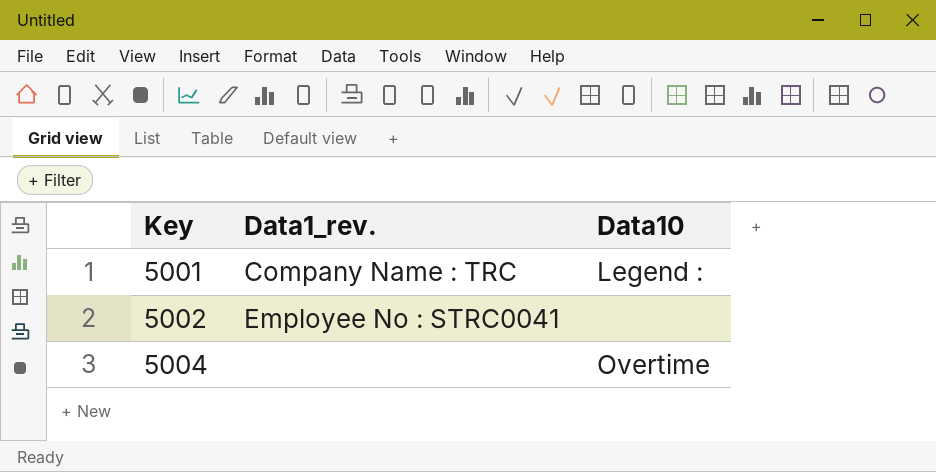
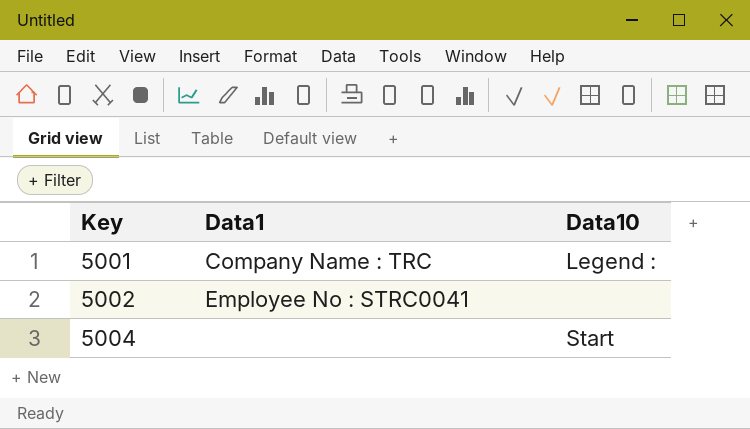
column name: Data1_rev. -> Data1
5004 | Data10: Overtime -> Start

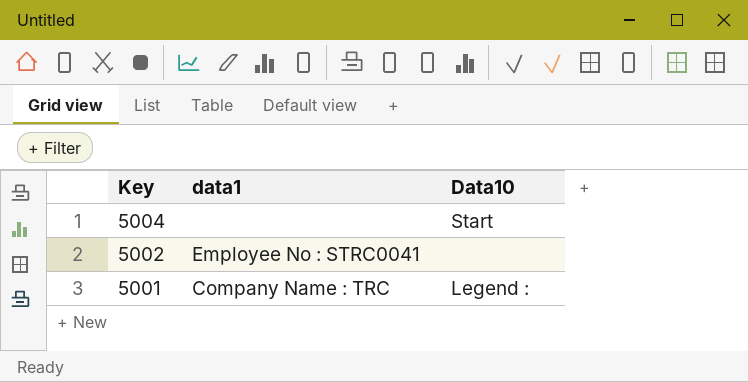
row order: Key ascending -> Key descending
column name: Data1 -> data1

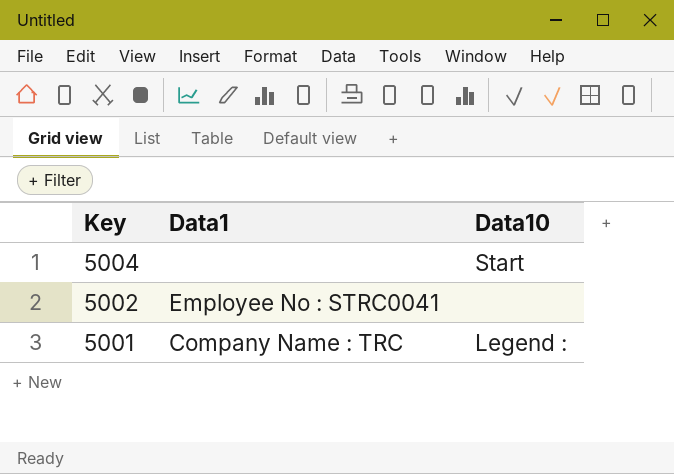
column name: data1 -> Data1

